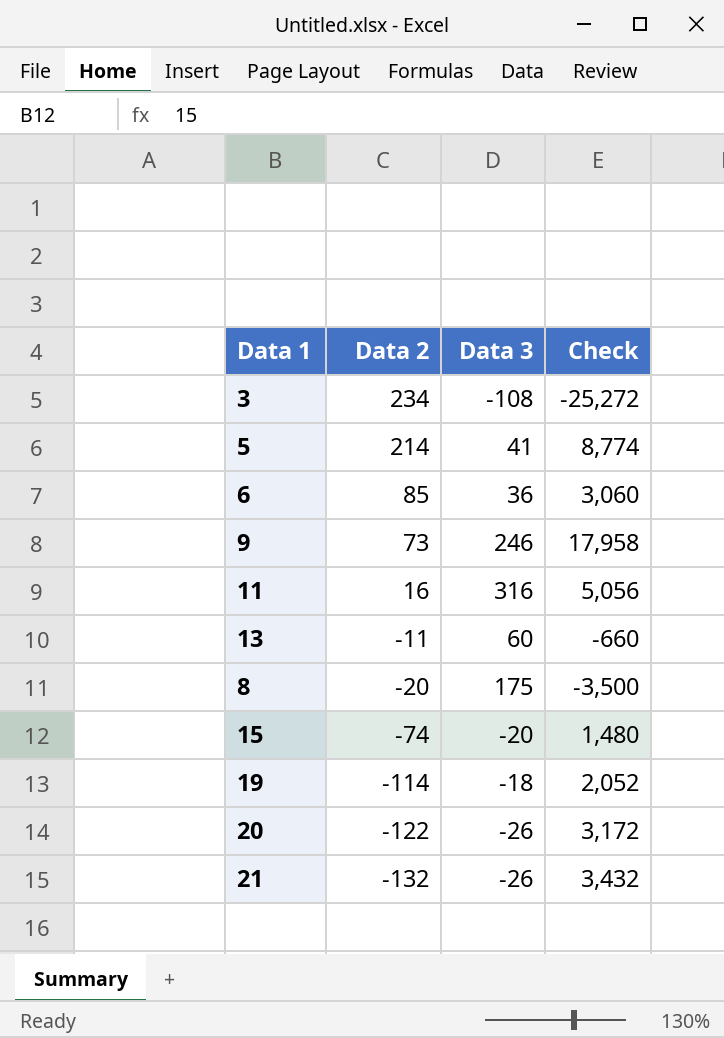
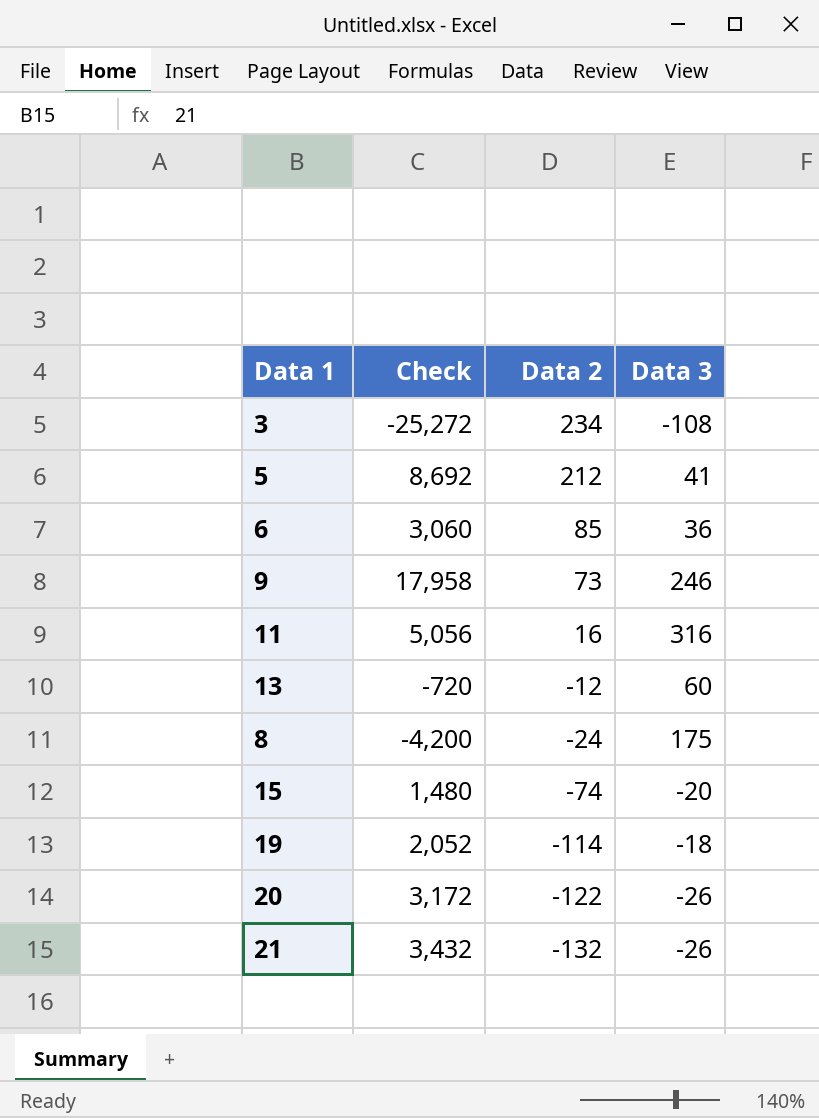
column Check | position: 4 -> 2
5 | Check: 8,774 -> 8,692
5 | Data 2: 214 -> 212
13 | Check: -660 -> -720
13 | Data 2: -11 -> -12
8 | Check: -3,500 -> -4,200
8 | Data 2: -20 -> -24

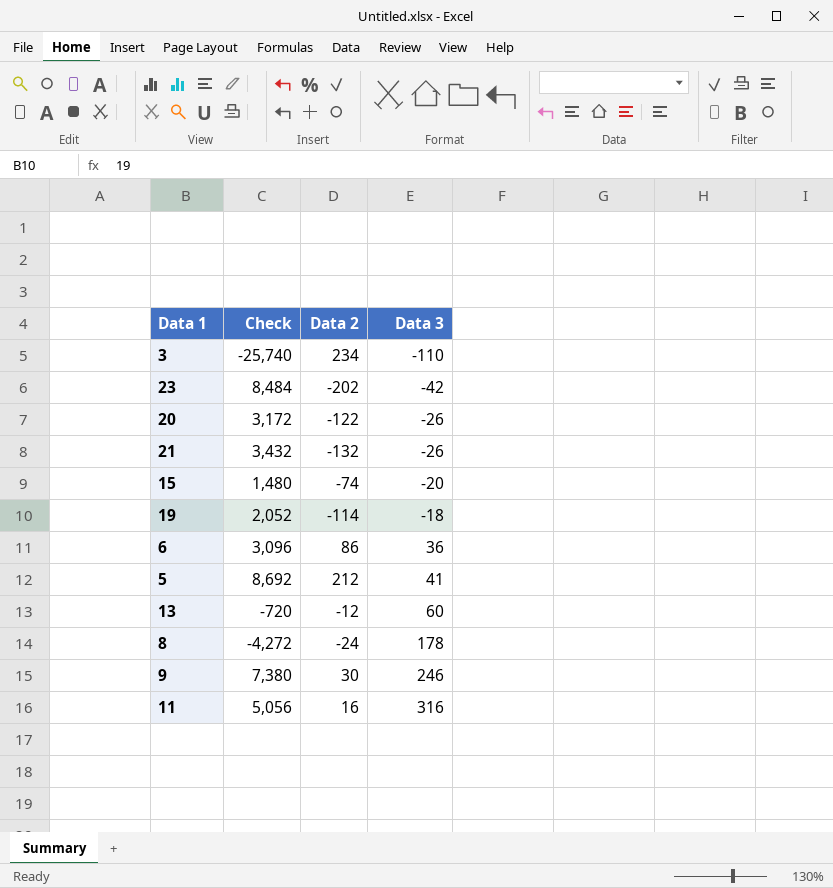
row order: Data 2 descending -> Data 3 ascending
3 | Check: -25,272 -> -25,740
3 | Data 3: -108 -> -110
row 23: none -> 8,484 | -202 | -42
6 | Check: 3,060 -> 3,096
6 | Data 2: 85 -> 86
8 | Check: -4,200 -> -4,272
8 | Data 3: 175 -> 178
9 | Check: 17,958 -> 7,380
9 | Data 2: 73 -> 30

